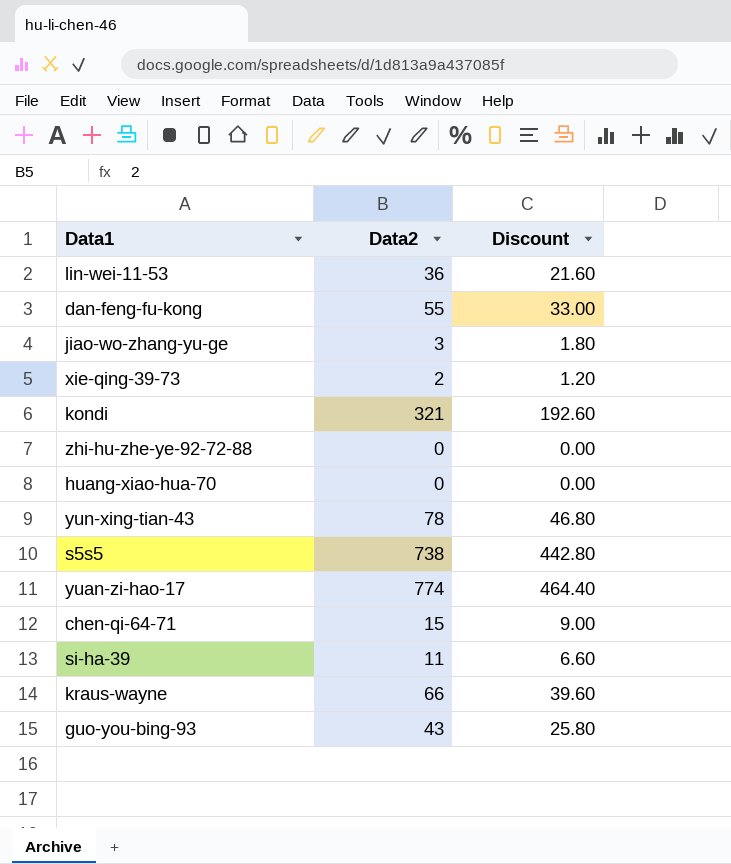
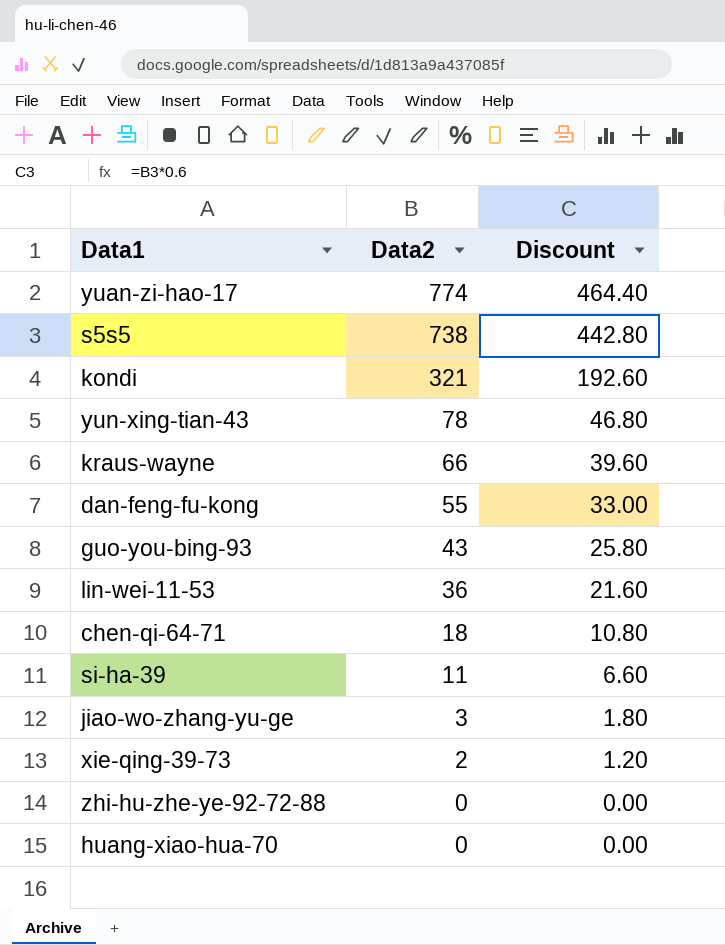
row order: none -> Data2 descending
chen-qi-64-71 | Data2: 15 -> 18
chen-qi-64-71 | Discount: 9.00 -> 10.80

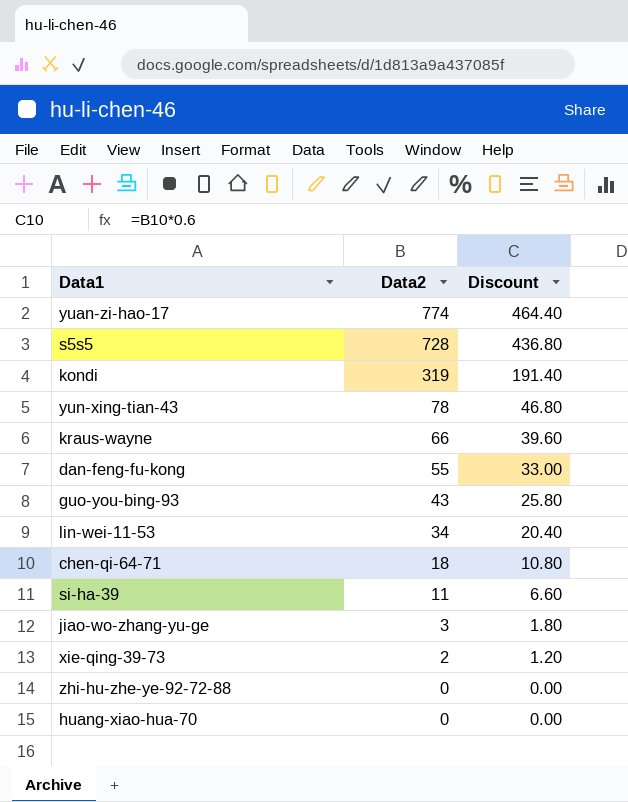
s5s5 | Data2: 738 -> 728
s5s5 | Discount: 442.80 -> 436.80
kondi | Data2: 321 -> 319
kondi | Discount: 192.60 -> 191.40
lin-wei-11-53 | Data2: 36 -> 34
lin-wei-11-53 | Discount: 21.60 -> 20.40

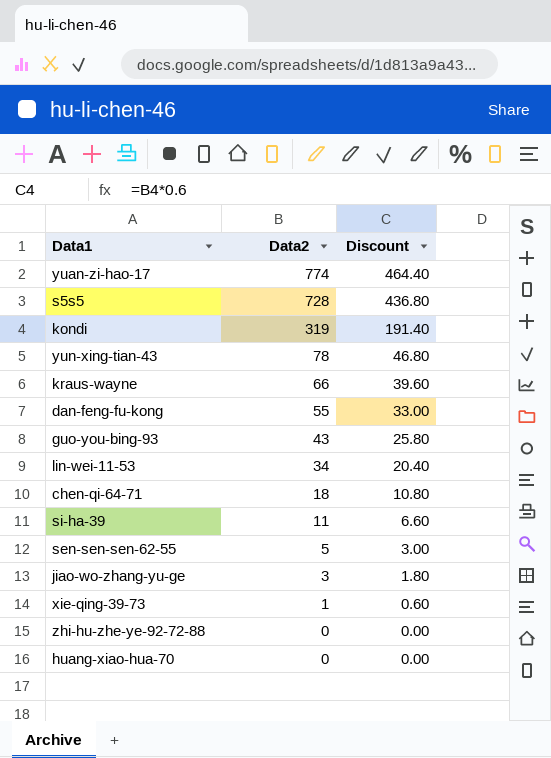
row sen-sen-sen-62-55: none -> 5 | 3.00
xie-qing-39-73 | Data2: 2 -> 1
xie-qing-39-73 | Discount: 1.20 -> 0.60

